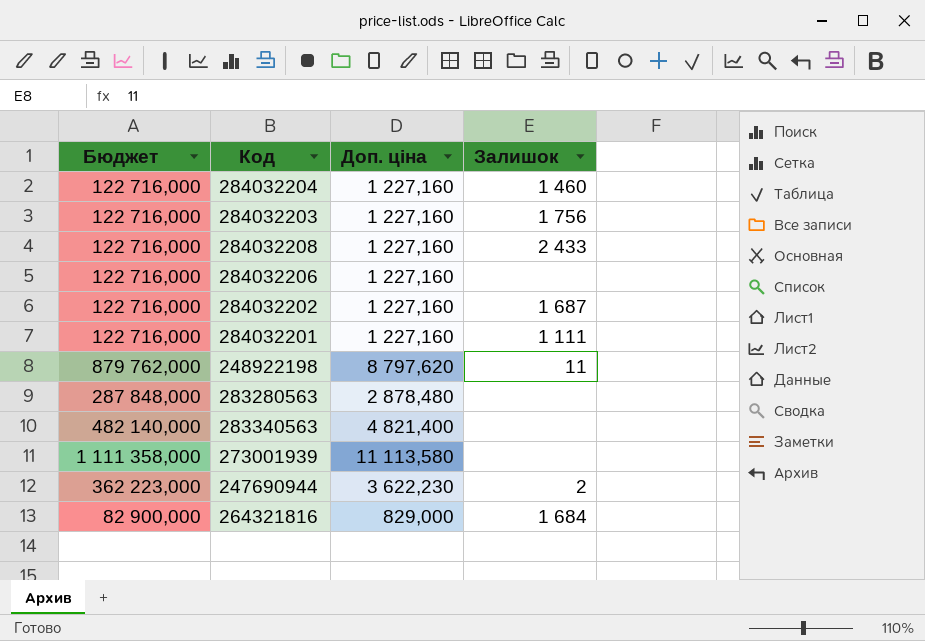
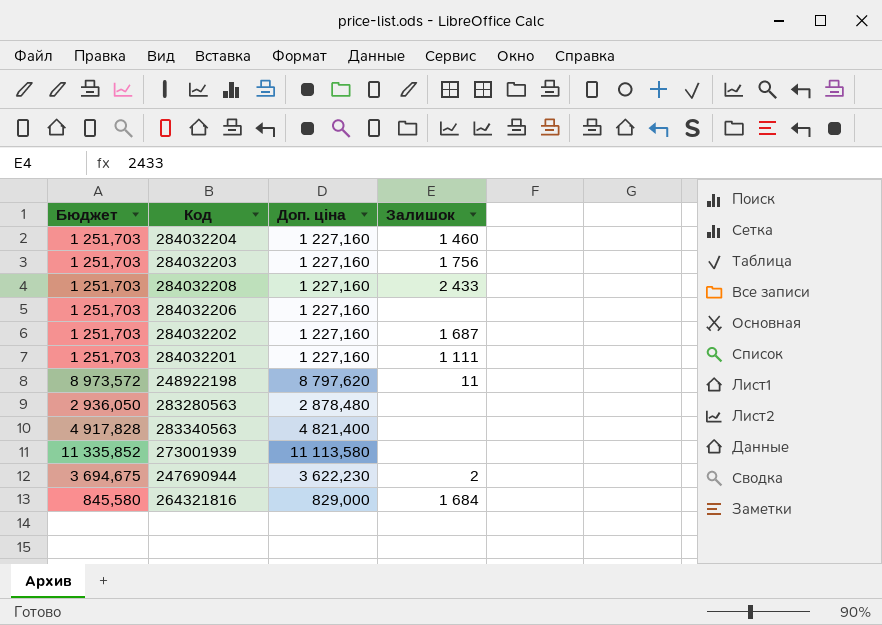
column Бюджет | formula: [Доп. ціна] * 100 -> [Доп. ціна] * 1,02

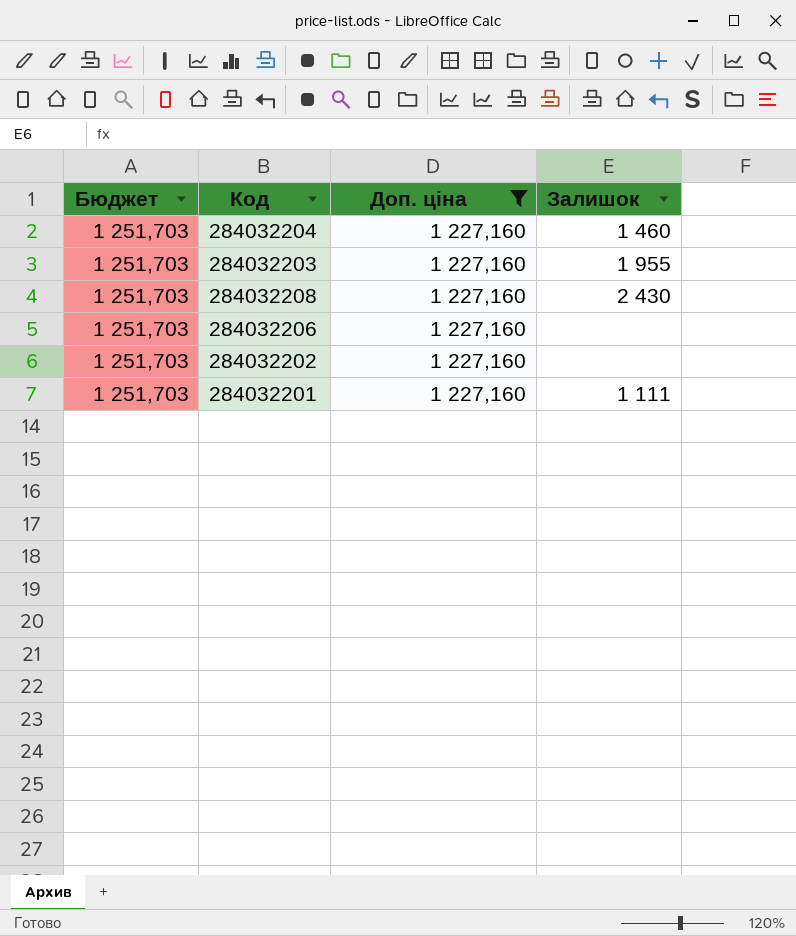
filter: none -> Доп. ціна = 1 227,160
284032203 | Залишок: 1 756 -> 1 955
284032208 | Залишок: 2 433 -> 2 430
284032202 | Залишок: 1 687 -> none

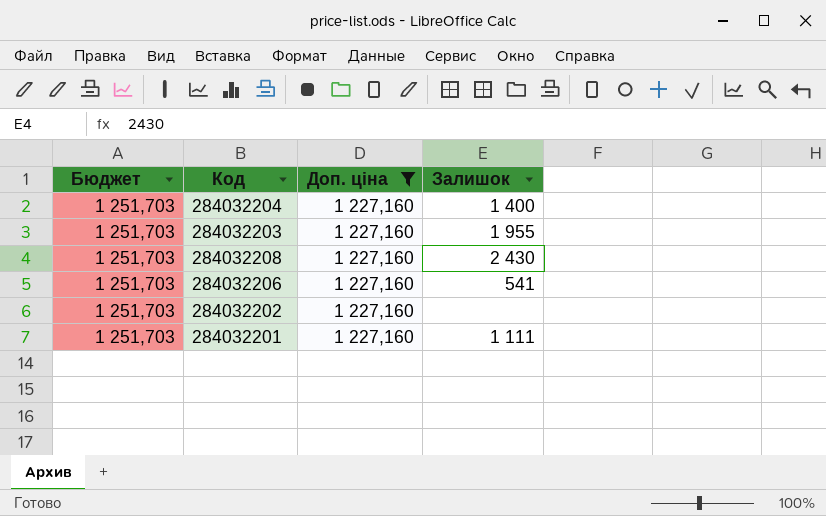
284032204 | Залишок: 1 460 -> 1 400
284032206 | Залишок: none -> 541

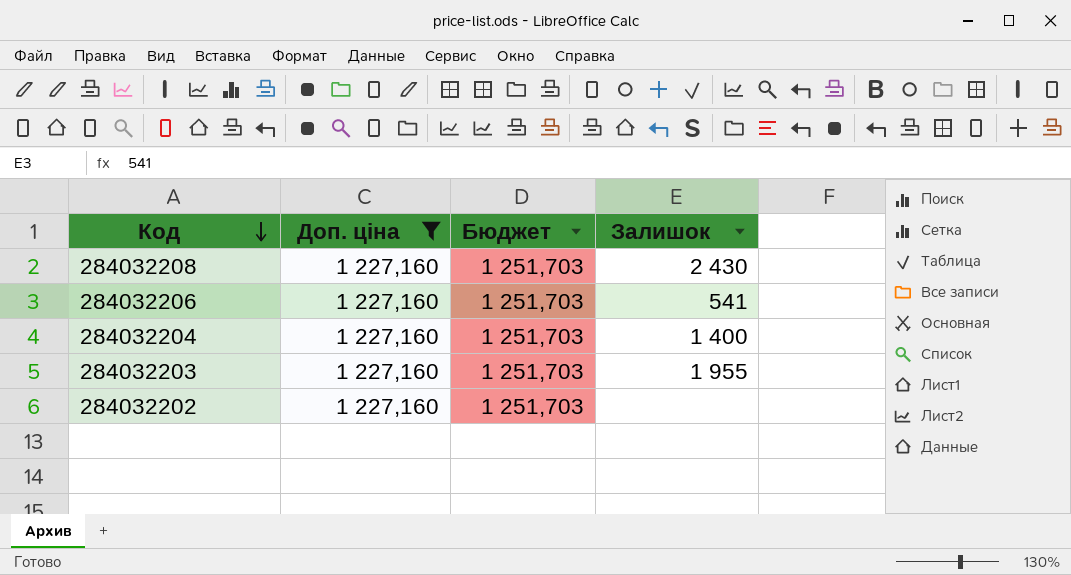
row order: none -> Код descending
column Бюджет | position: 1 -> 3
row 284032201: 1 251,703 | 1 227,160 | 1 111 -> none

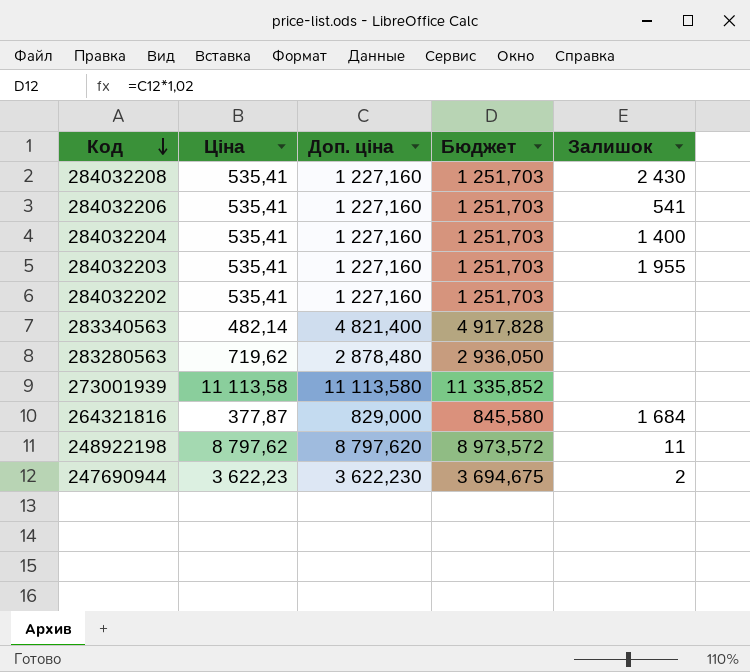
filter: Доп. ціна = 1 227,160 -> none
column Ціна | position: none -> 2

